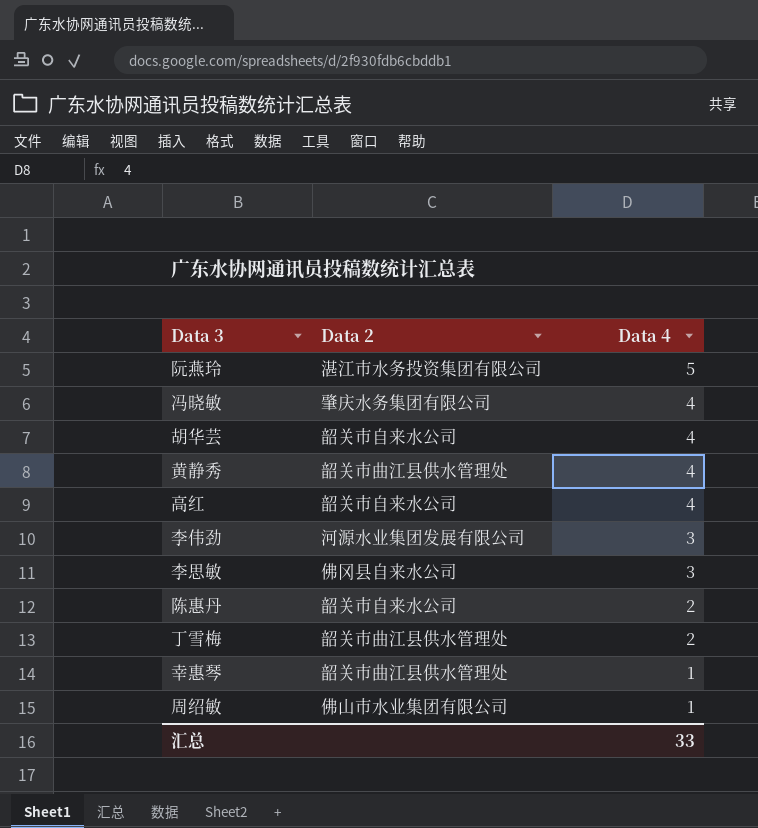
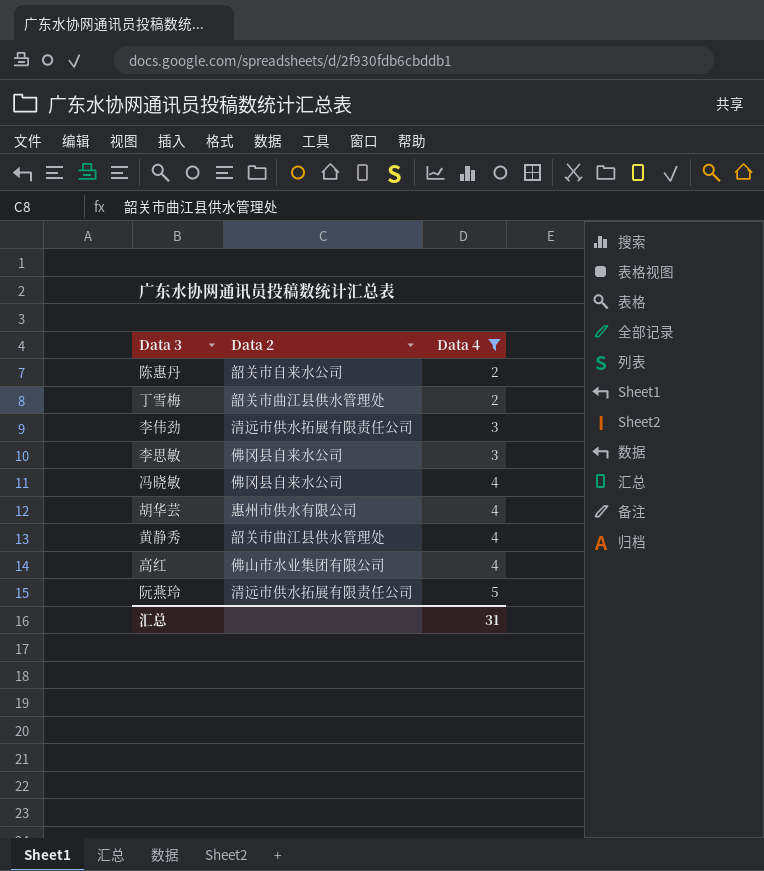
filter: none -> Data 4 != 1
row order: Data 4 descending -> Data 4 ascending
李伟劲 | Data 2: 河源水业集团发展有限公司 -> 清远市供水拓展有限责任公司
冯晓敏 | Data 2: 肇庆水务集团有限公司 -> 佛冈县自来水公司
胡华芸 | Data 2: 韶关市自来水公司 -> 惠州市供水有限公司
高红 | Data 2: 韶关市自来水公司 -> 佛山市水业集团有限公司
阮燕玲 | Data 2: 湛江市水务投资集团有限公司 -> 清远市供水拓展有限责任公司
汇总 | Data 4: 33 -> 31

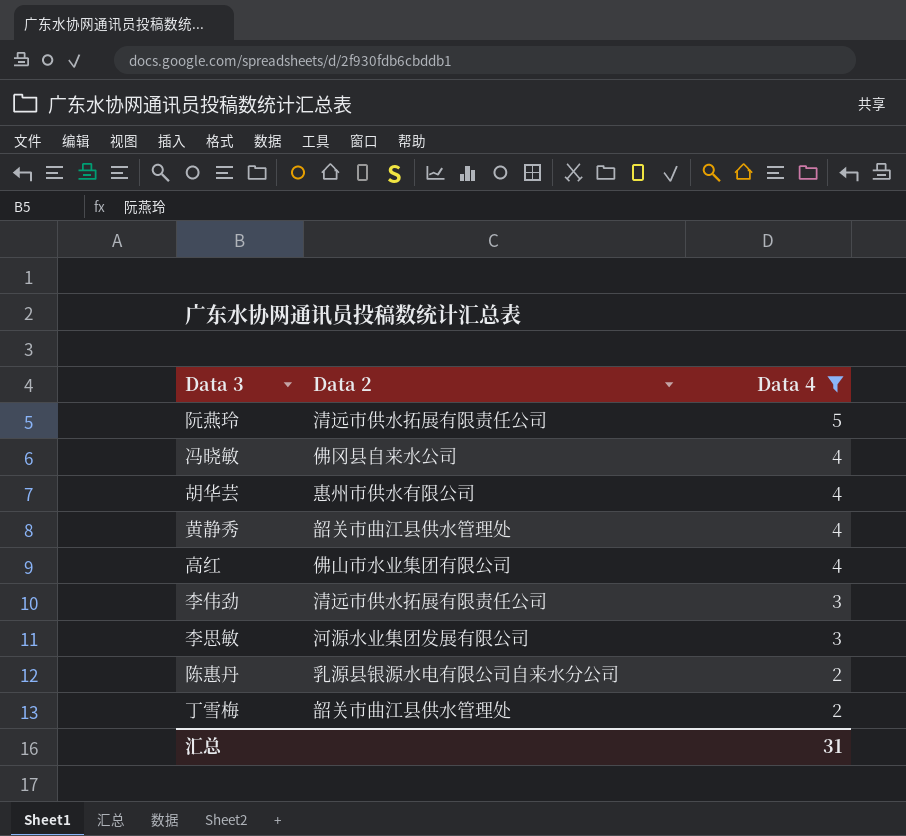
row order: Data 4 ascending -> Data 4 descending
李思敏 | Data 2: 佛冈县自来水公司 -> 河源水业集团发展有限公司
陈惠丹 | Data 2: 韶关市自来水公司 -> 乳源县银源水电有限公司自来水分公司

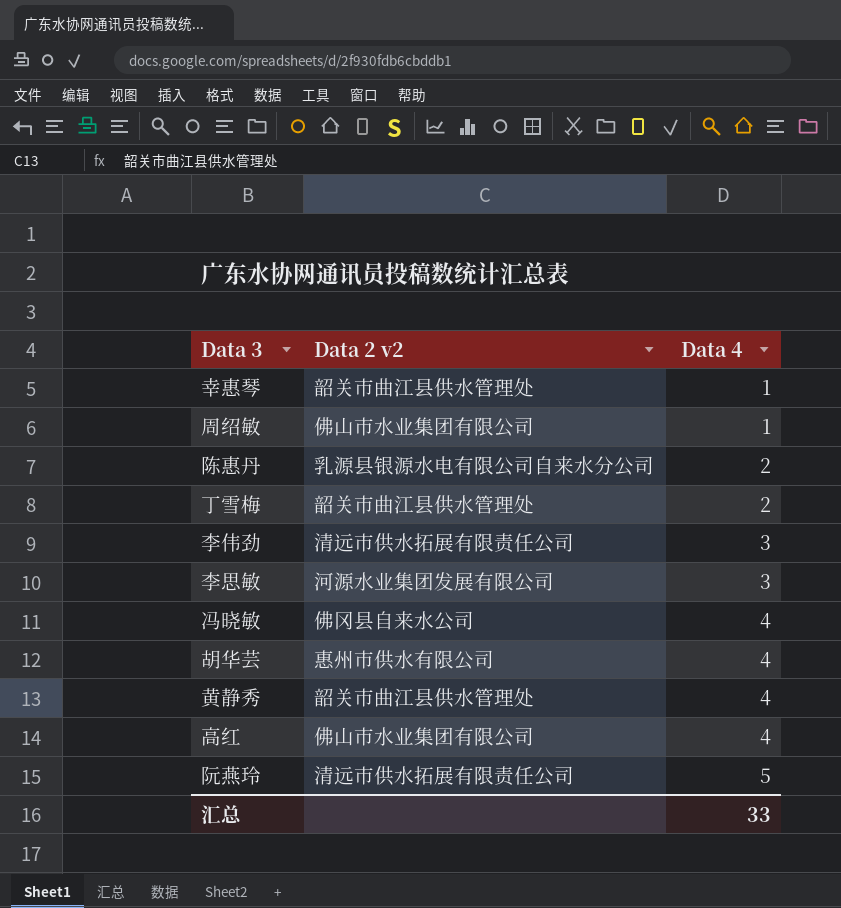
filter: Data 4 != 1 -> none
row order: Data 4 descending -> Data 4 ascending
column name: Data 2 -> Data 2 v2
汇总 | Data 4: 31 -> 33

